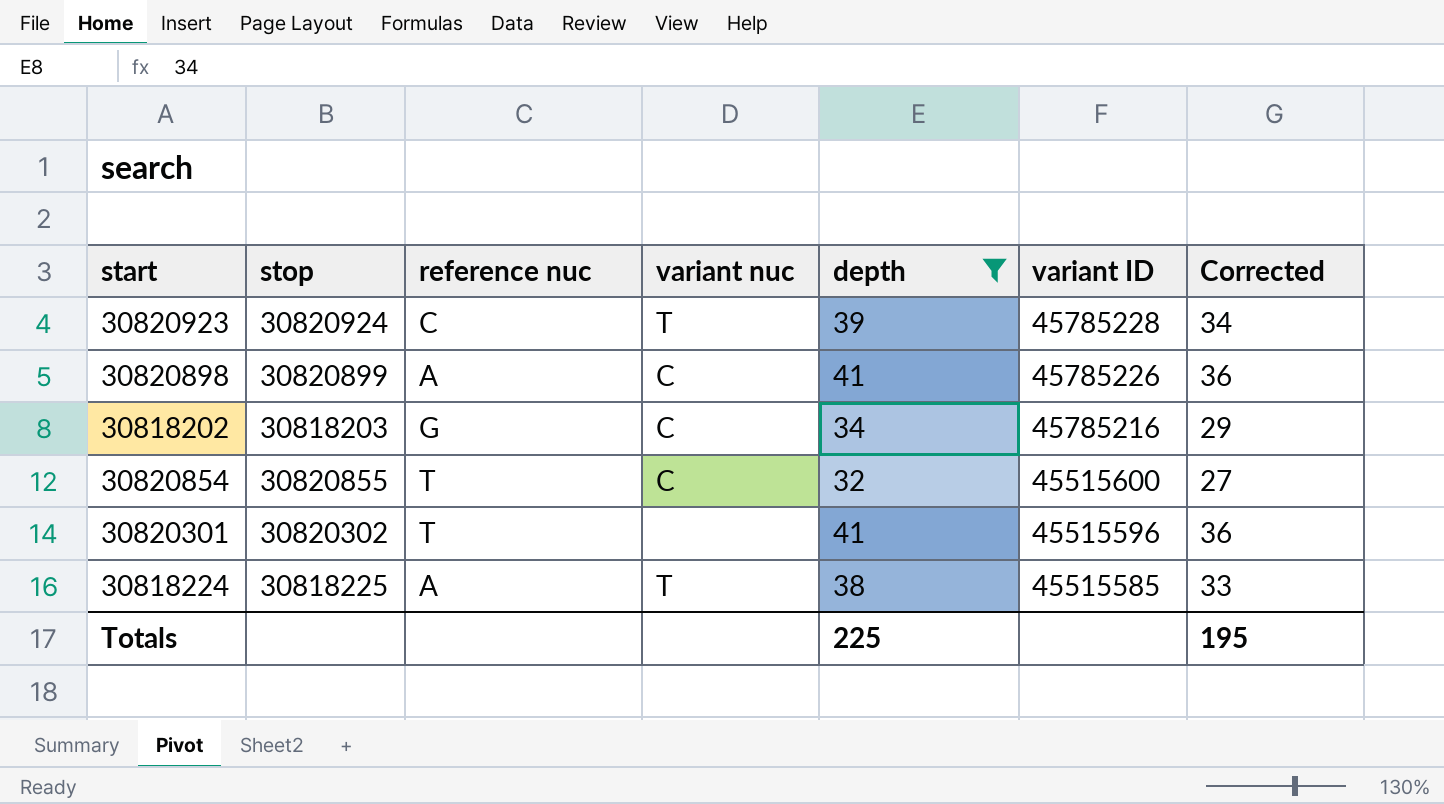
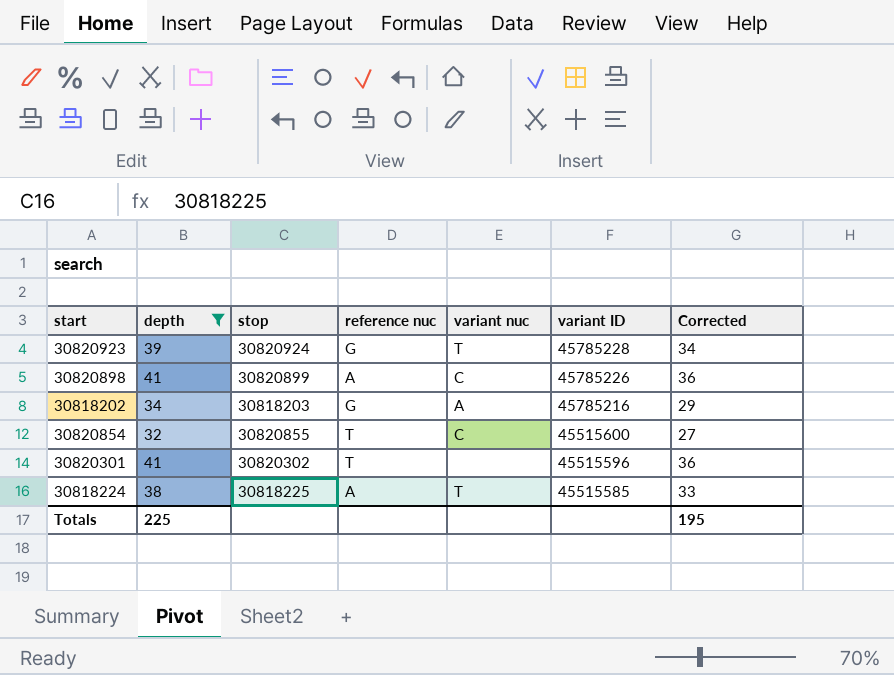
column depth | position: 5 -> 2
30820923 | reference nuc: C -> G
30818202 | variant nuc: C -> A

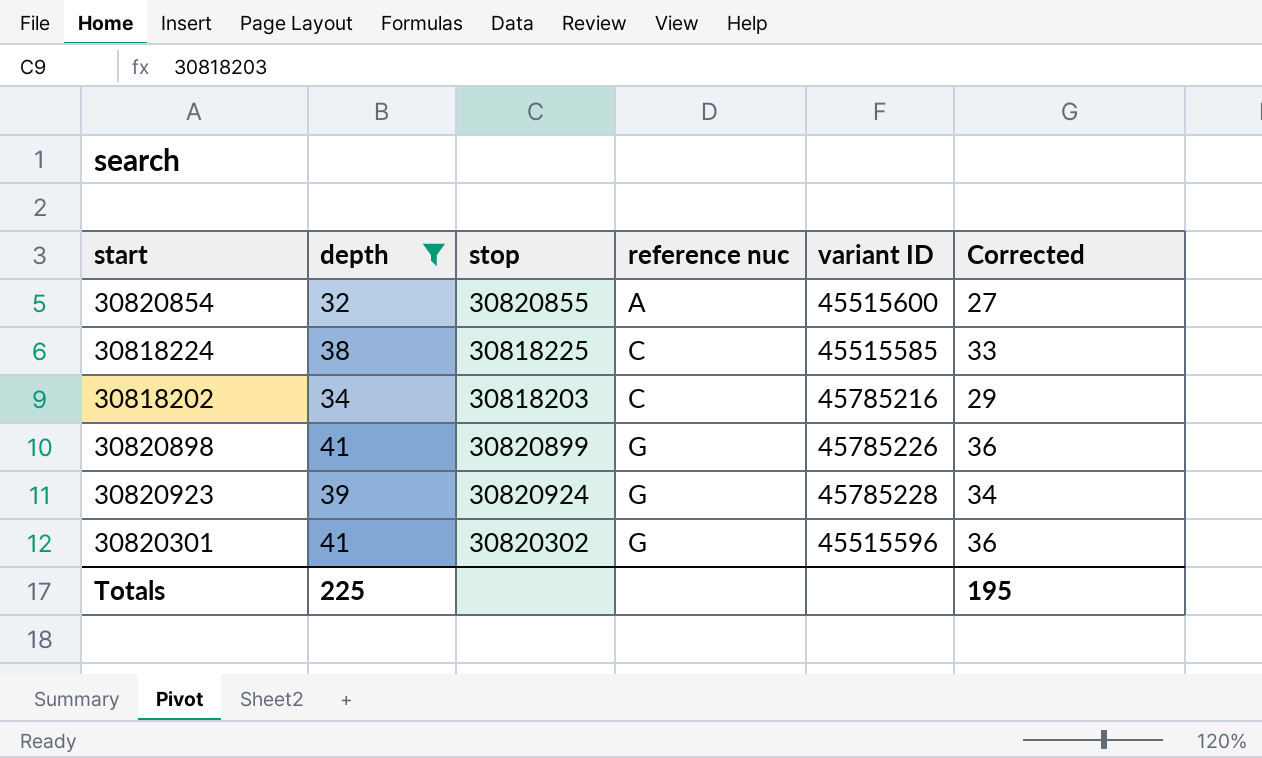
row order: variant ID descending -> reference nuc ascending
column variant nuc | position: 5 -> none
30820854 | reference nuc: T -> A
30818224 | reference nuc: A -> C
30818202 | reference nuc: G -> C
30820898 | reference nuc: A -> G
30820301 | reference nuc: T -> G

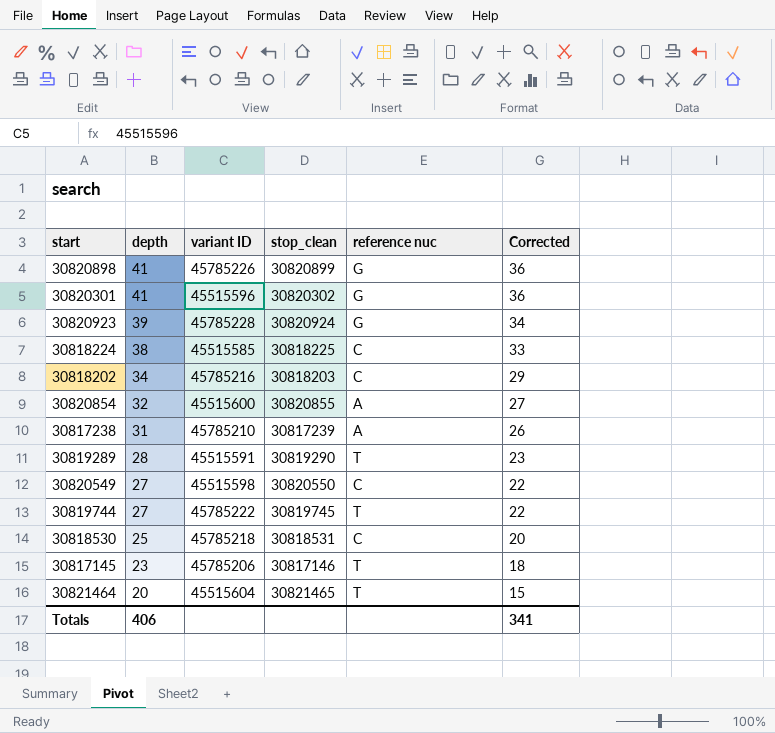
filter: depth >= 32 -> none
row order: reference nuc ascending -> depth descending
column variant ID | position: 5 -> 3
column name: stop -> stop_clean
Totals | depth: 225 -> 406
Totals | Corrected: 195 -> 341

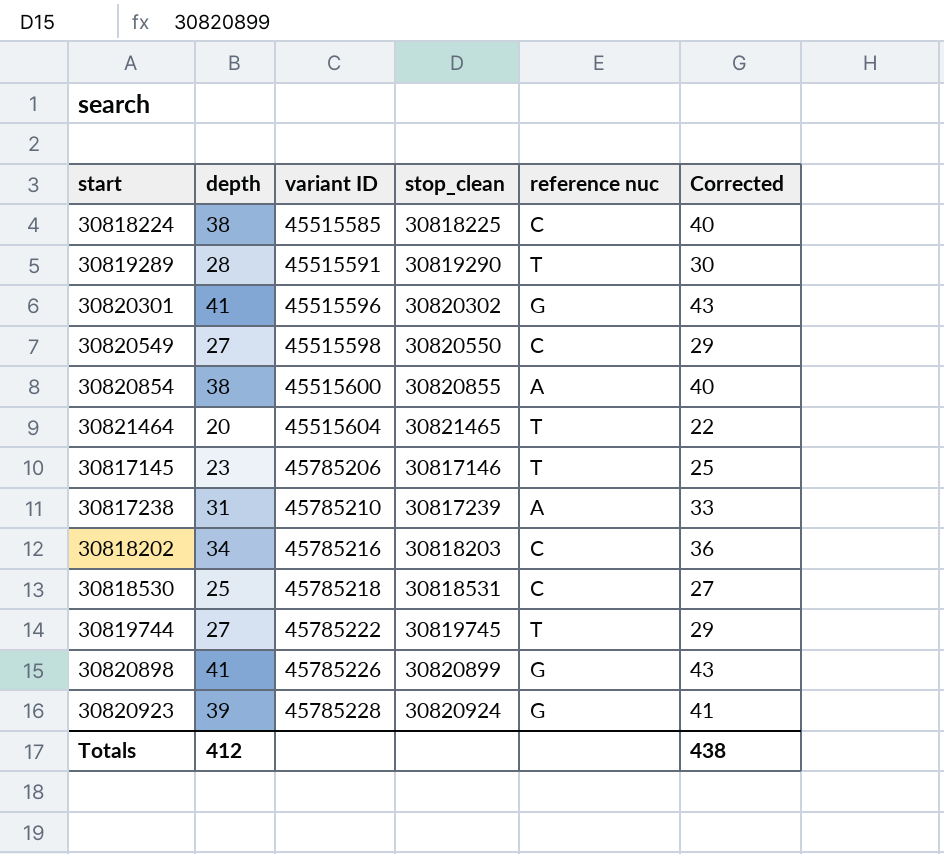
row order: depth descending -> variant ID ascending
column Corrected | formula: [depth] - 5 -> [depth] + 2
30820854 | depth: 32 -> 38
Totals | depth: 406 -> 412
Totals | Corrected: 341 -> 438

